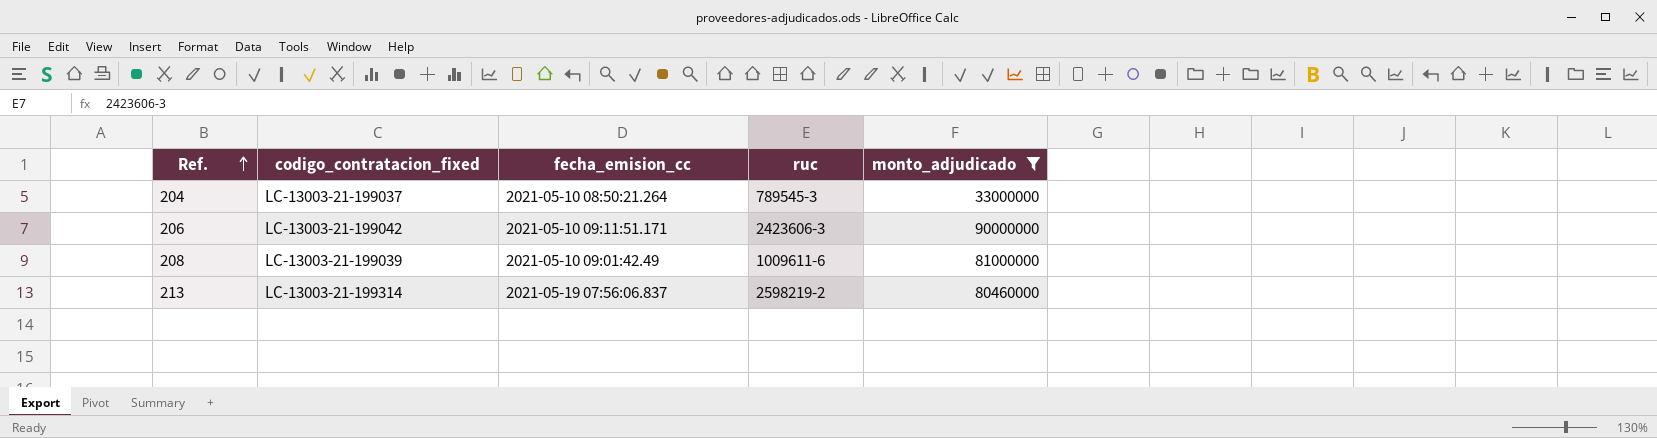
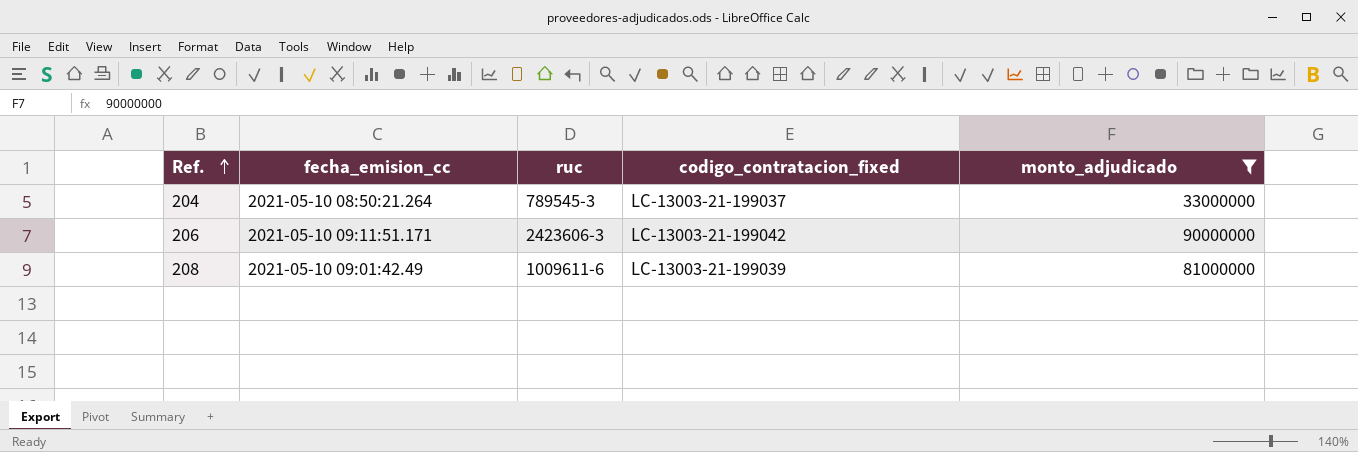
column codigo_contratacion_fixed | position: 2 -> 4
row 213: LC-13003-21-199314 | 2021-05-19 07:56:06.837 | 2598219-2 | 80460000 -> none

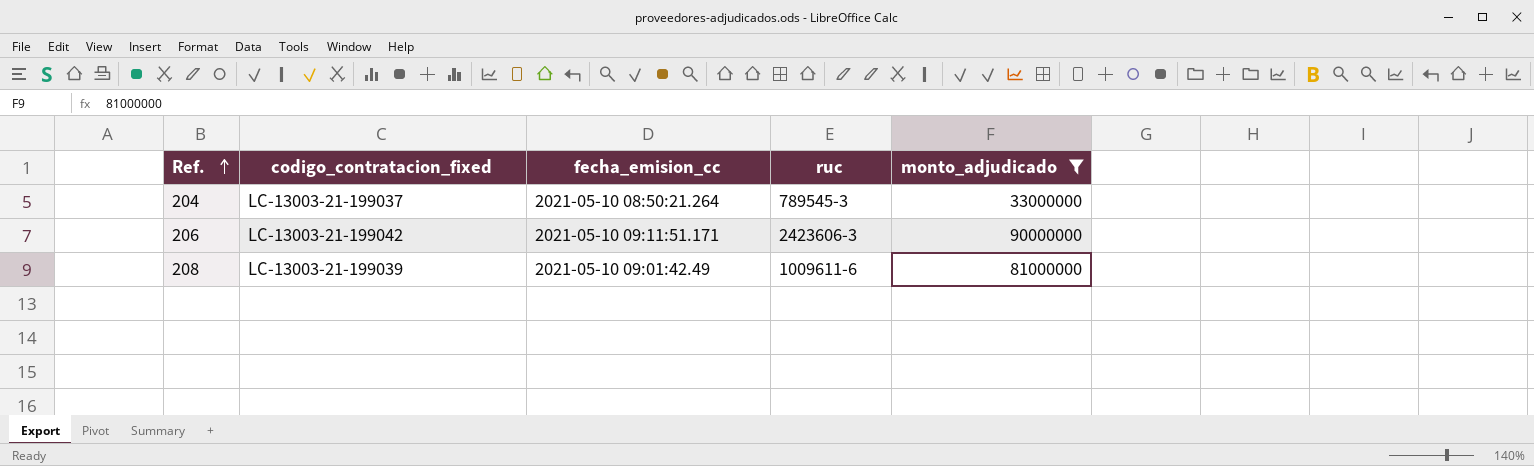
column codigo_contratacion_fixed | position: 4 -> 2

